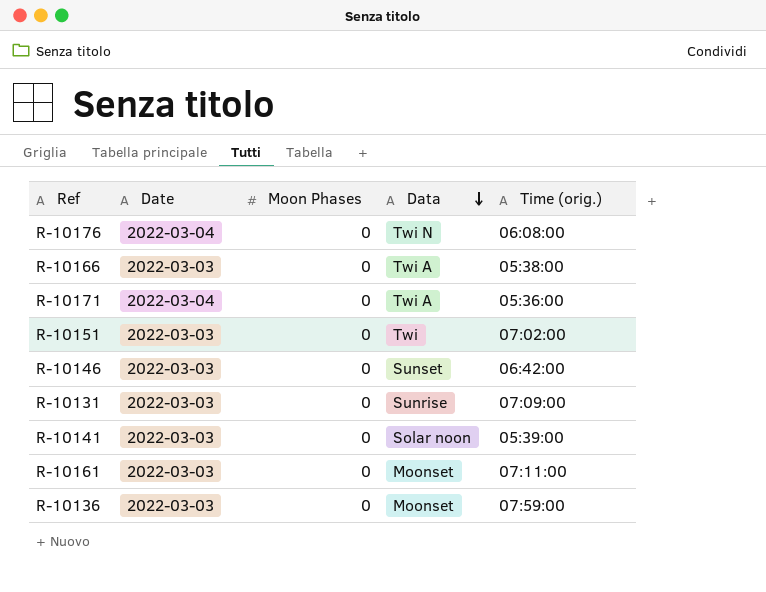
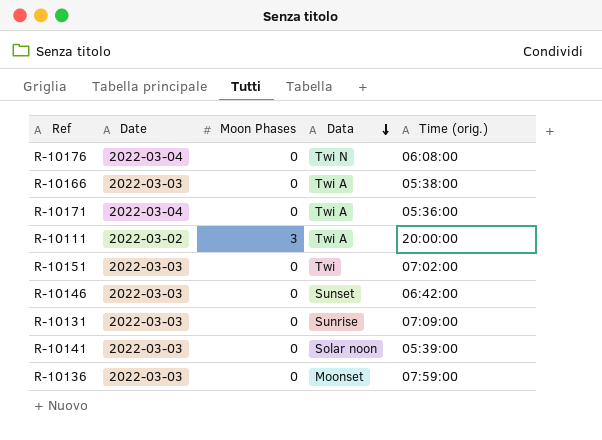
row R-10161: 2022-03-03 | 0 | Moonset | 07:11:00 -> none
row R-10111: none -> 2022-03-02 | 3 | Twi A | 20:00:00

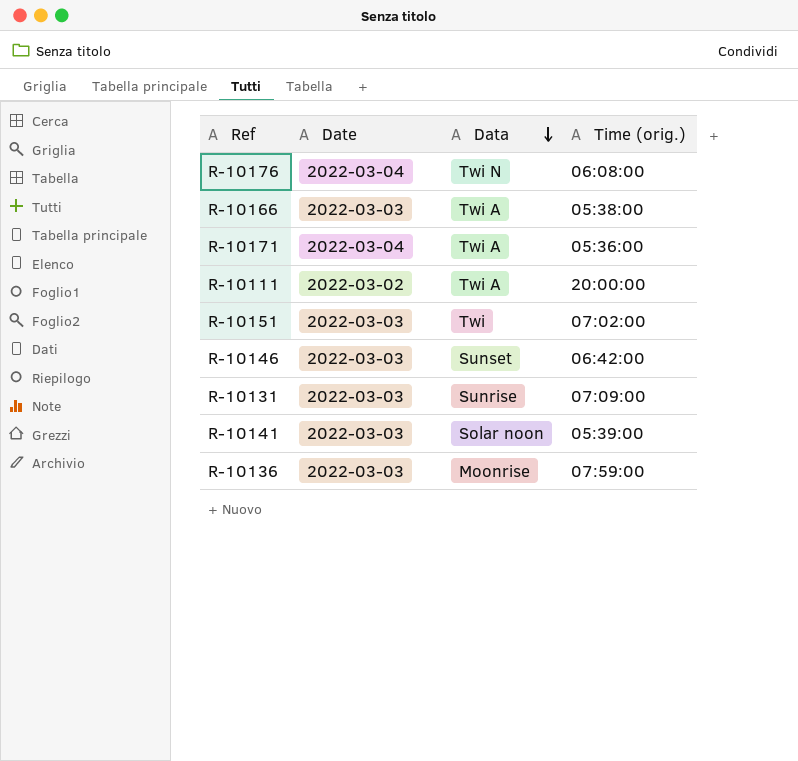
column Moon Phases | position: 3 -> none
R-10136 | Data: Moonset -> Moonrise

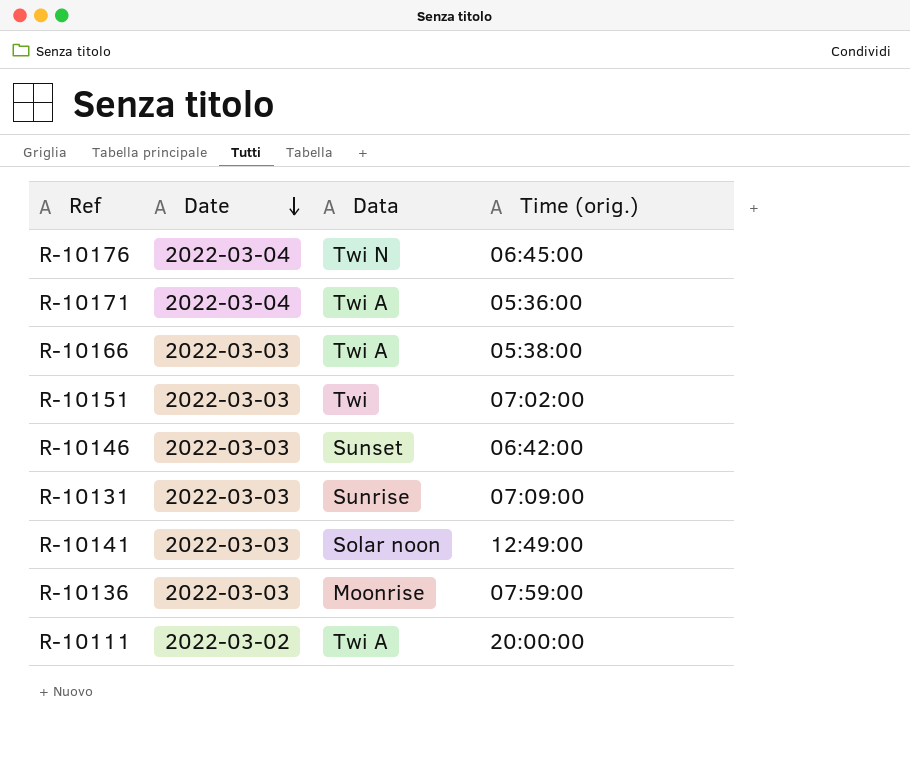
row order: Data descending -> Date descending
R-10176 | Time (orig.): 06:08:00 -> 06:45:00
R-10141 | Time (orig.): 05:39:00 -> 12:49:00

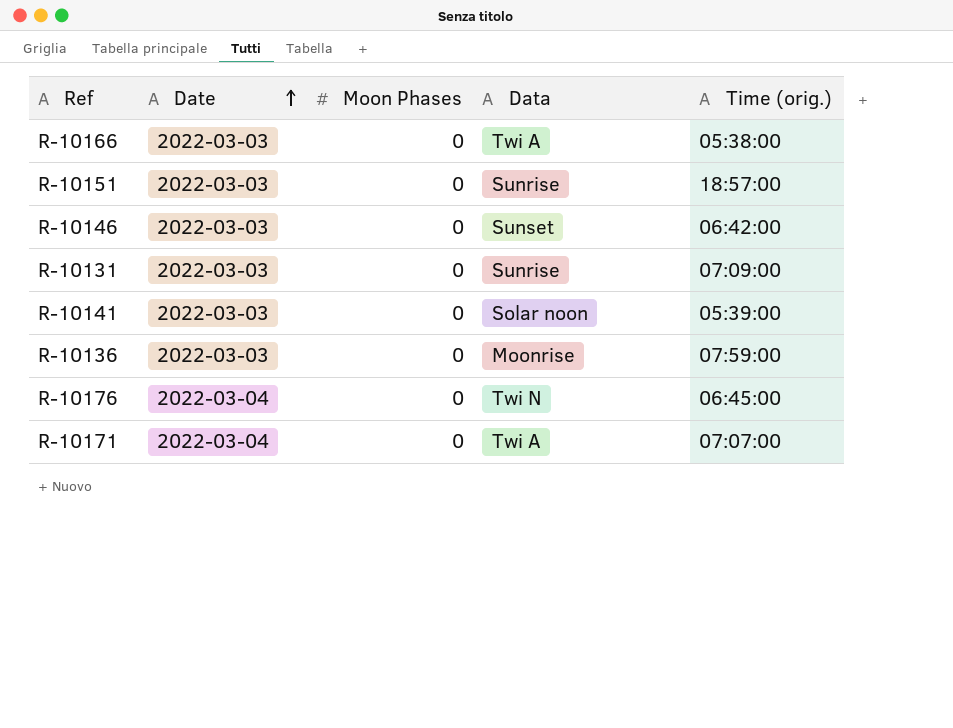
row order: Date descending -> Date ascending
column Moon Phases | position: none -> 3
row R-10111: 2022-03-02 | Twi A | 20:00:00 -> none
R-10151 | Data: Twi -> Sunrise
R-10151 | Time (orig.): 07:02:00 -> 18:57:00
R-10141 | Time (orig.): 12:49:00 -> 05:39:00
R-10171 | Time (orig.): 05:36:00 -> 07:07:00

